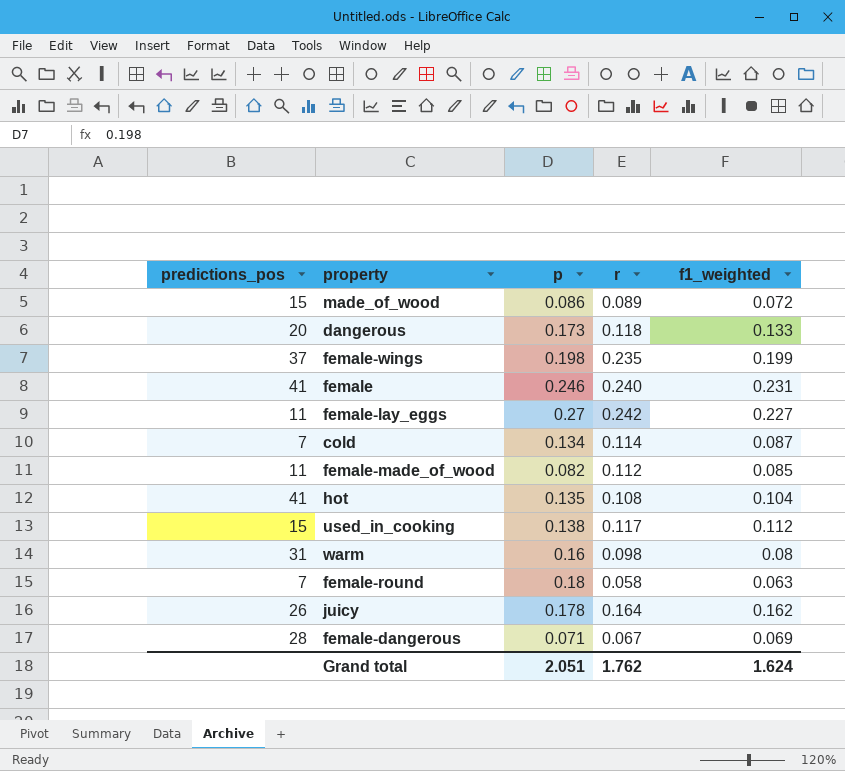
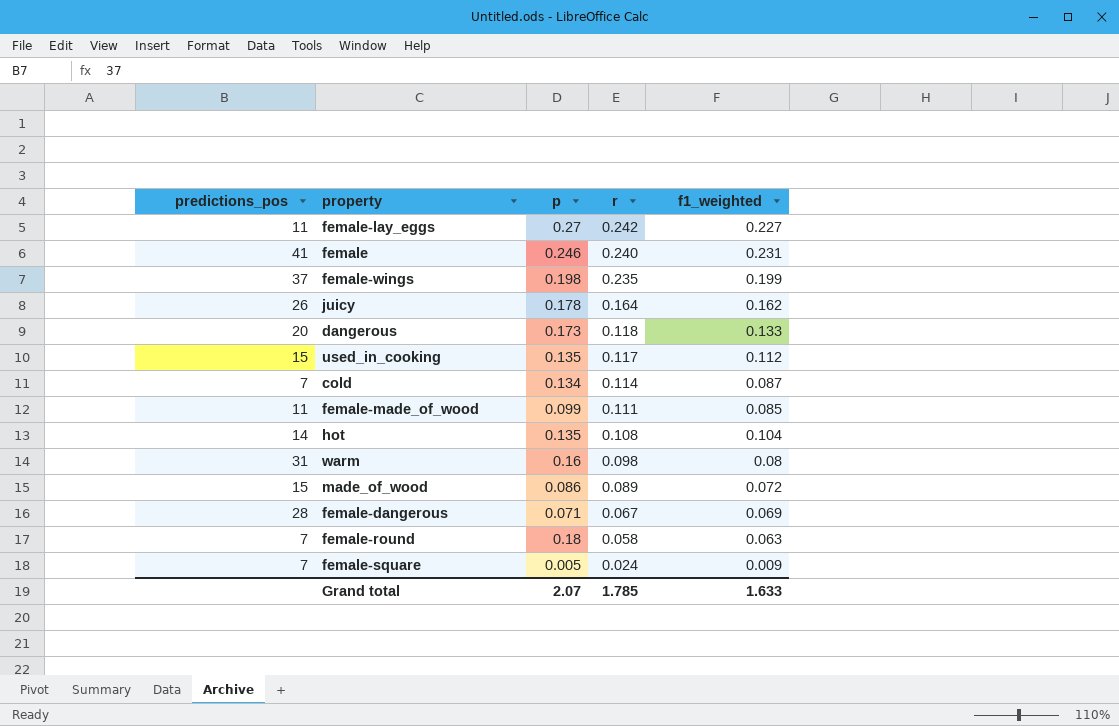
row order: none -> r descending
used_in_cooking | p: 0.138 -> 0.135
female-made_of_wood | p: 0.082 -> 0.099
female-made_of_wood | r: 0.112 -> 0.111
hot | predictions_pos: 41 -> 14
row female-square: none -> 7 | 0.005 | 0.024 | 0.009
Grand total | p: 2.051 -> 2.07
Grand total | r: 1.762 -> 1.785
Grand total | f1_weighted: 1.624 -> 1.633

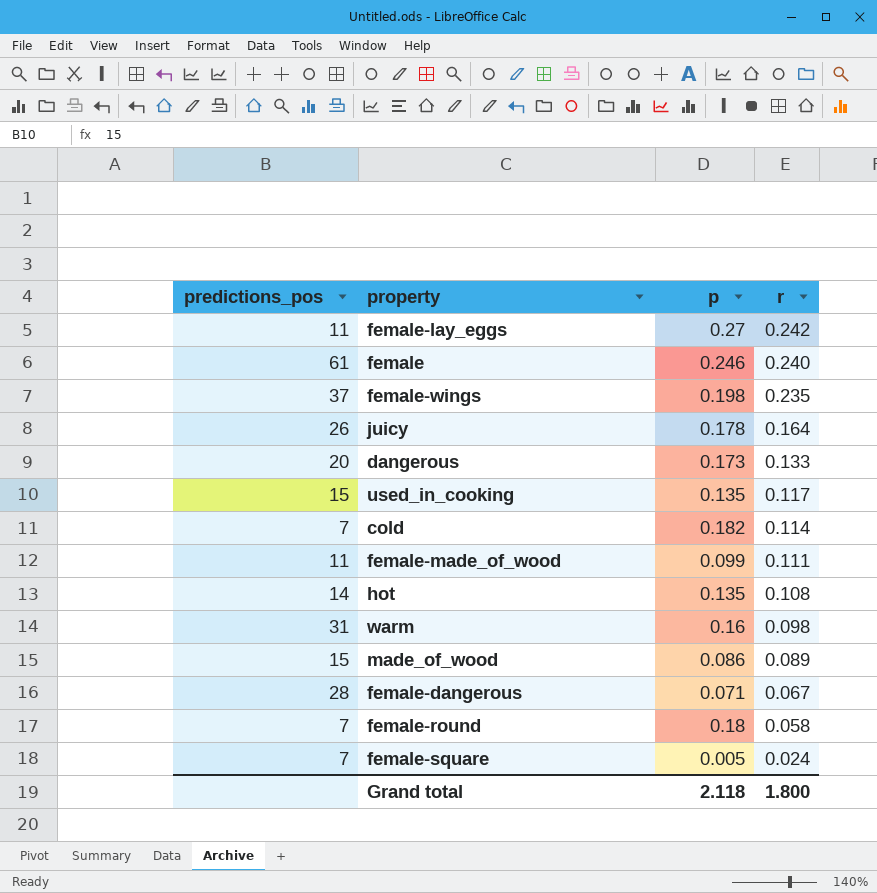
column f1_weighted | position: 5 -> none
female | predictions_pos: 41 -> 61
dangerous | r: 0.118 -> 0.133
cold | p: 0.134 -> 0.182
Grand total | p: 2.07 -> 2.118
Grand total | r: 1.785 -> 1.800

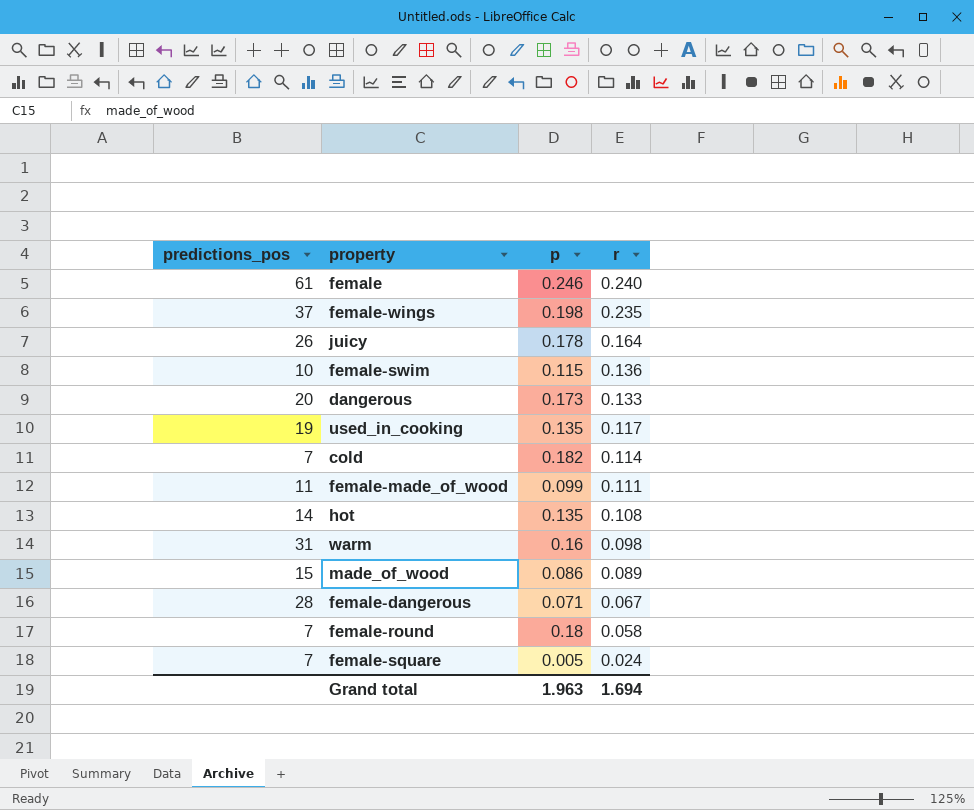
row female-lay_eggs: 11 | 0.27 | 0.242 -> none
row female-swim: none -> 10 | 0.115 | 0.136
used_in_cooking | predictions_pos: 15 -> 19
Grand total | p: 2.118 -> 1.963
Grand total | r: 1.800 -> 1.694

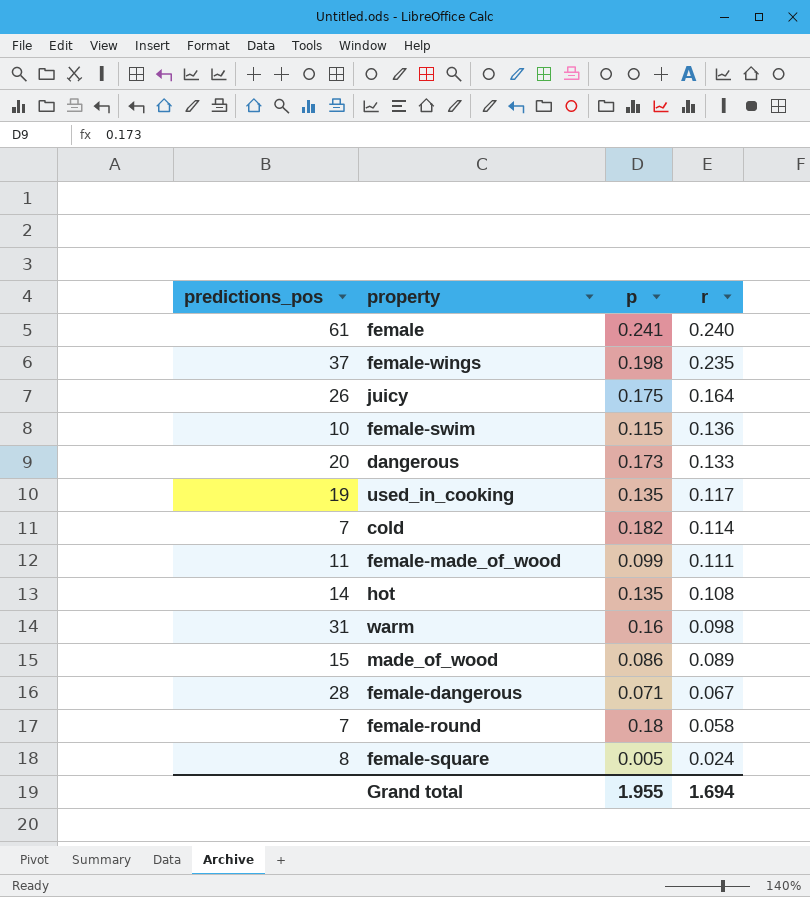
female | p: 0.246 -> 0.241
juicy | p: 0.178 -> 0.175
female-square | predictions_pos: 7 -> 8
Grand total | p: 1.963 -> 1.955

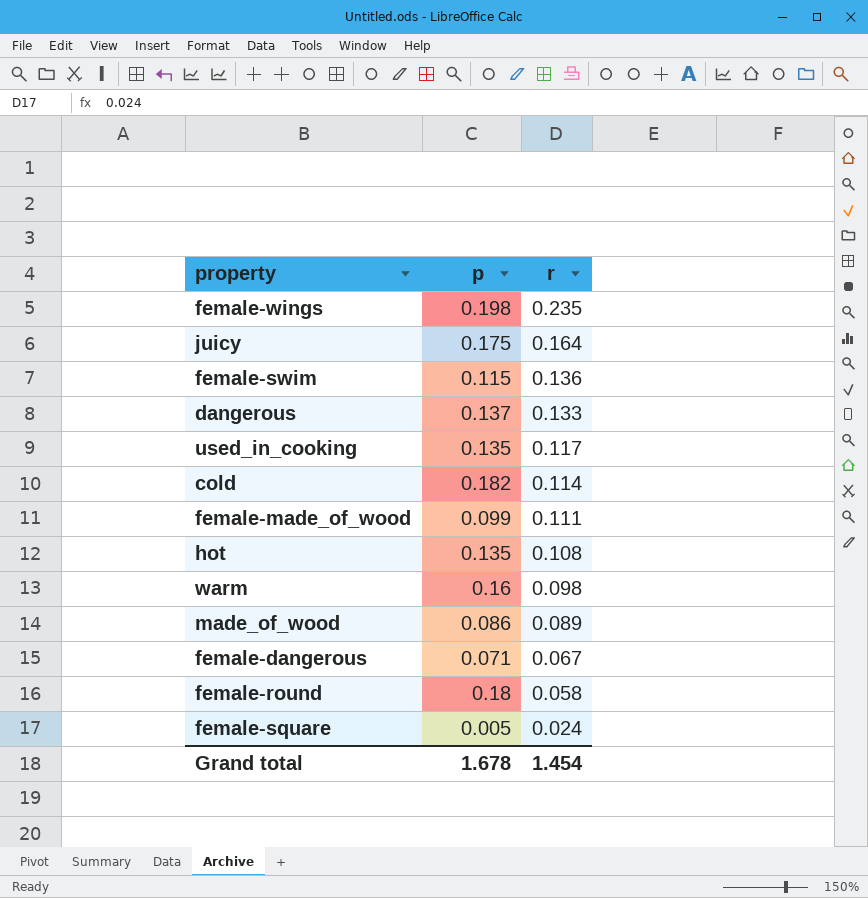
column predictions_pos | position: 1 -> none
row female: 61 | 0.241 | 0.240 -> none
dangerous | p: 0.173 -> 0.137
Grand total | p: 1.955 -> 1.678
Grand total | r: 1.694 -> 1.454

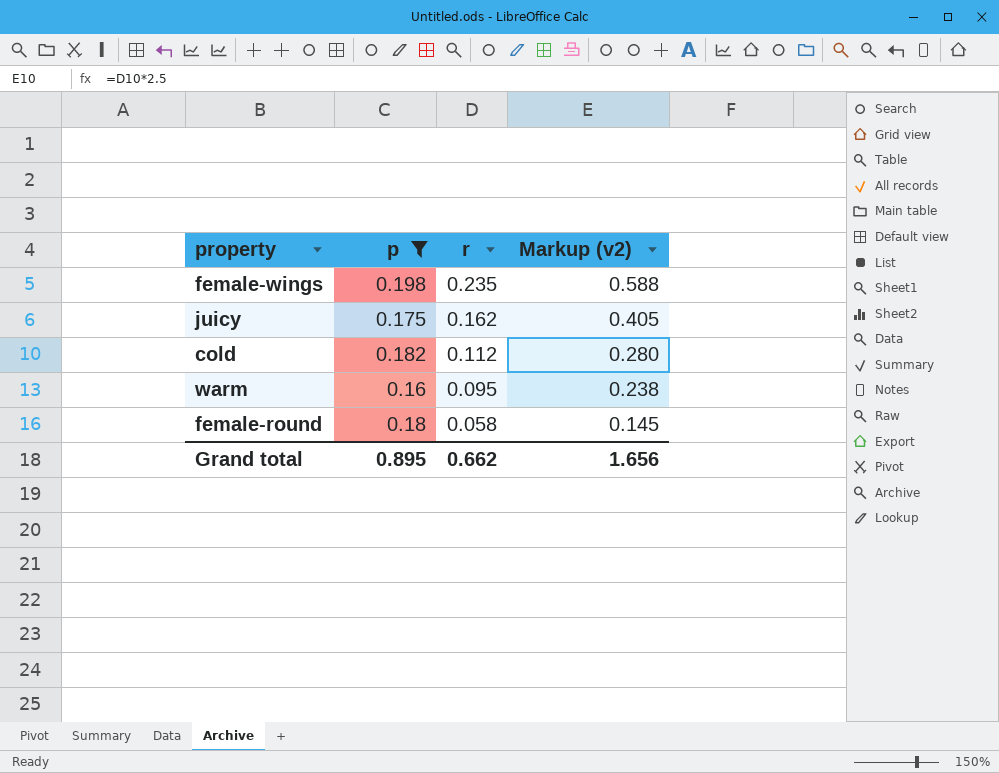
filter: none -> p >= 0.16
column Markup (v2) | formula: none -> [r] * 2.5
juicy | r: 0.164 -> 0.162
cold | r: 0.114 -> 0.112
warm | r: 0.098 -> 0.095
Grand total | p: 1.678 -> 0.895
Grand total | r: 1.454 -> 0.662

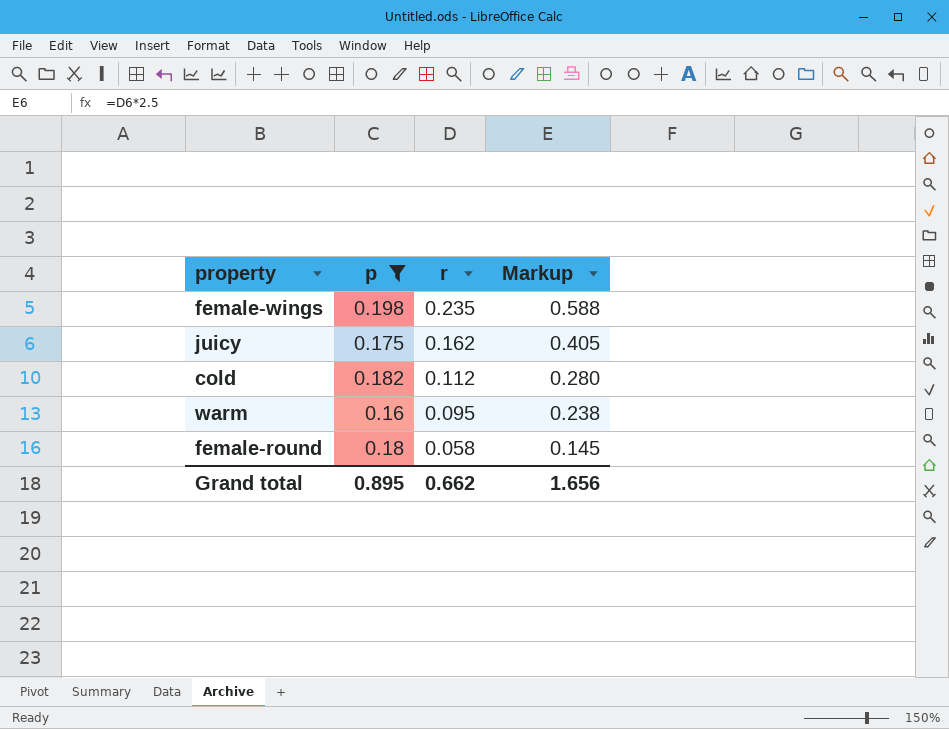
column name: Markup (v2) -> Markup

